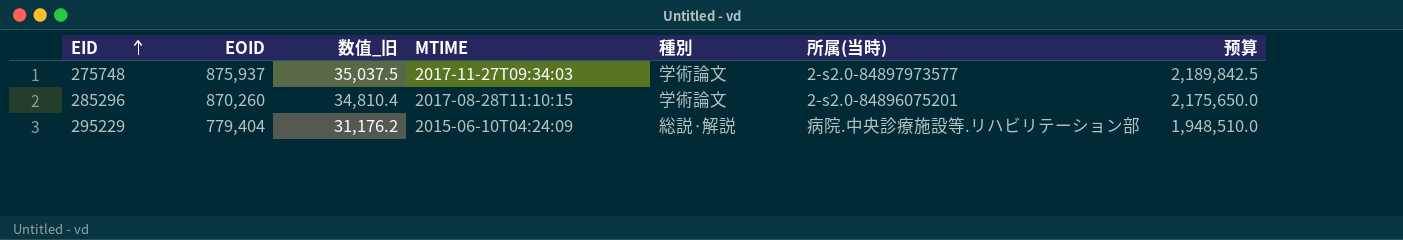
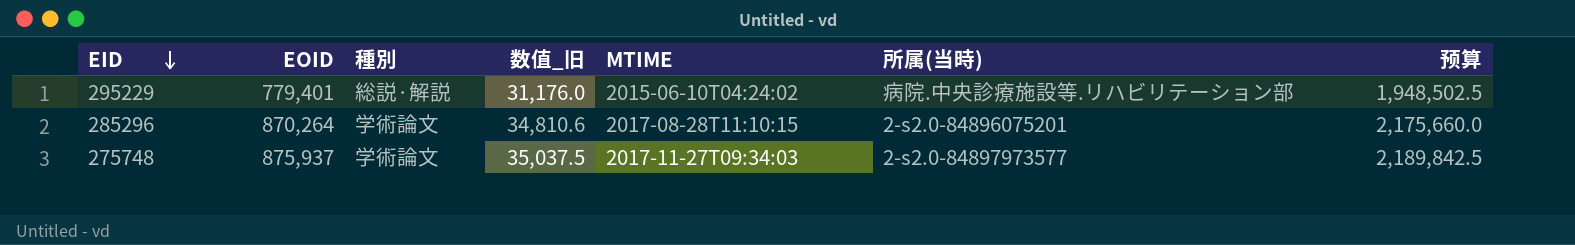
row order: EID ascending -> EID descending
column 種別 | position: 5 -> 3
295229 | EOID: 779,404 -> 779,401
295229 | 数值_旧: 31,176.2 -> 31,176.0
295229 | MTIME: 2015-06-10T04:24:09 -> 2015-06-10T04:24:02
295229 | 预算: 1,948,510.0 -> 1,948,502.5
285296 | EOID: 870,260 -> 870,264
285296 | 数值_旧: 34,810.4 -> 34,810.6
285296 | 预算: 2,175,650.0 -> 2,175,660.0

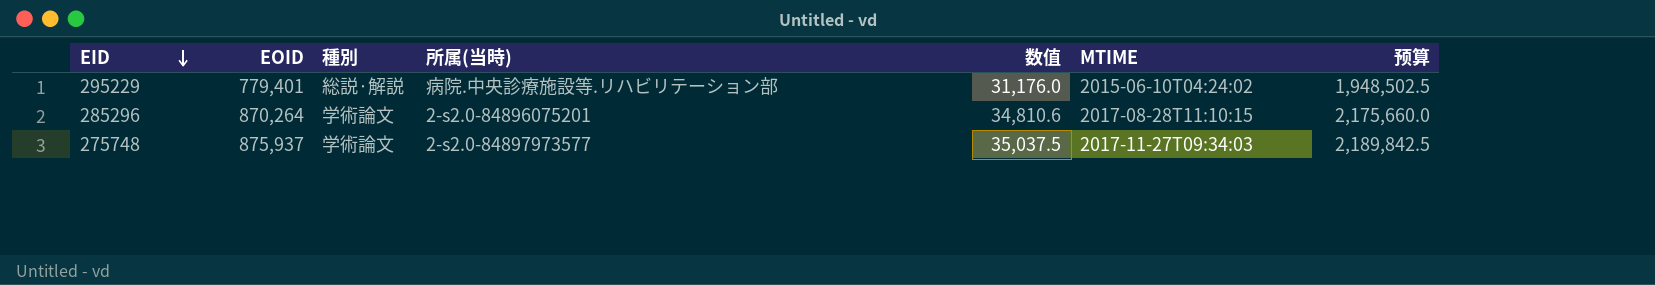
column 所属(当時) | position: 6 -> 4
column name: 数值_旧 -> 数值

